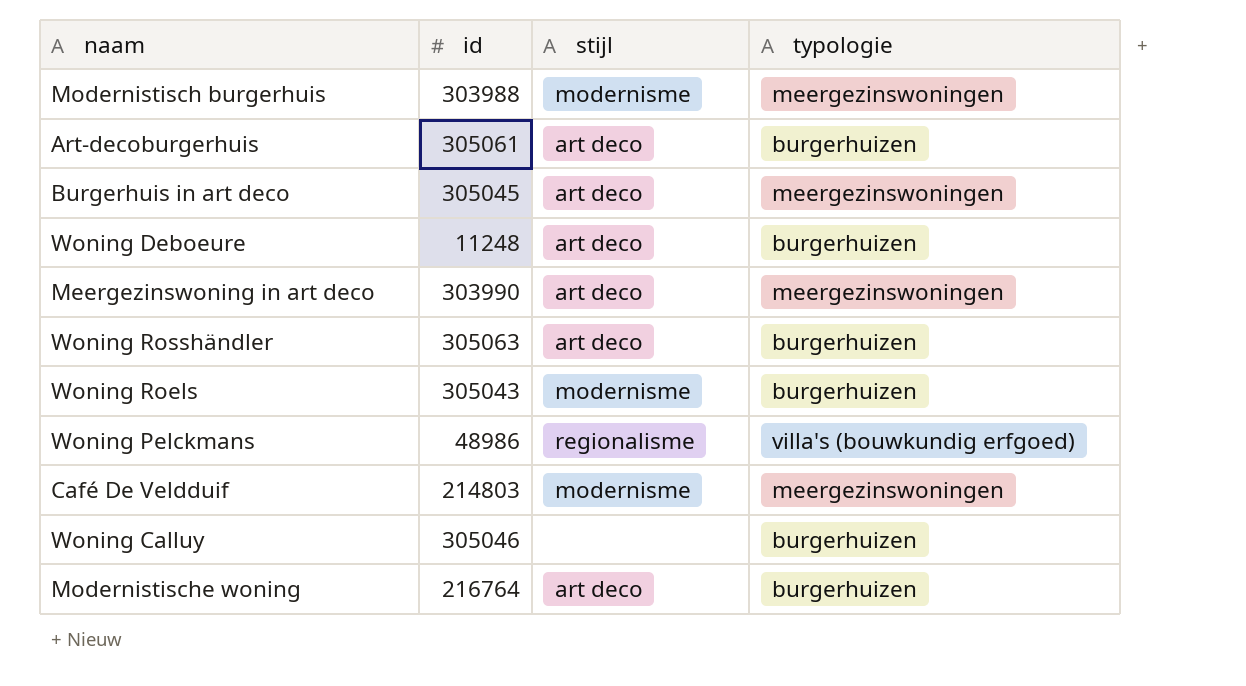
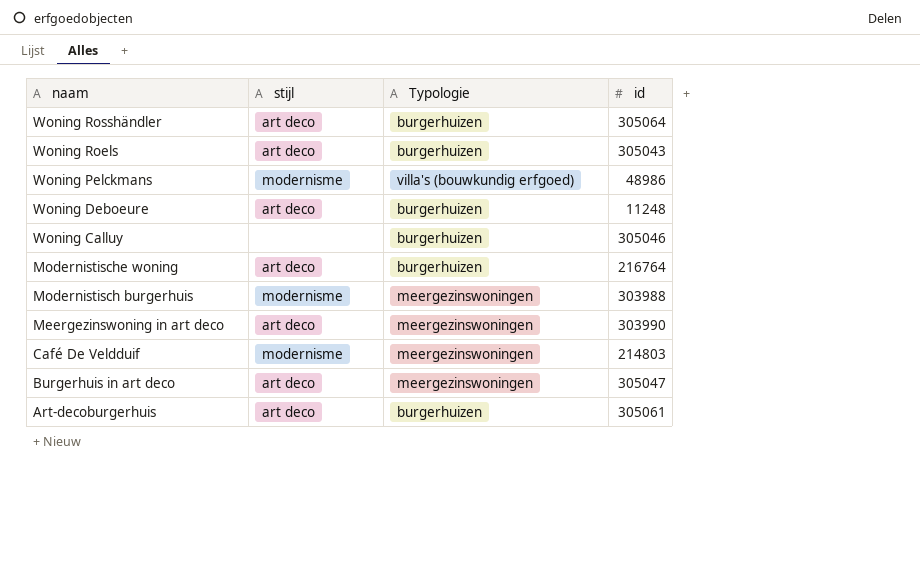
row order: none -> naam descending
column name: typologie -> Typologie
column id | position: 2 -> 4
Woning Rosshändler | id: 305063 -> 305064
Woning Roels | stijl: modernisme -> art deco
Woning Pelckmans | stijl: regionalisme -> modernisme
Burgerhuis in art deco | id: 305045 -> 305047

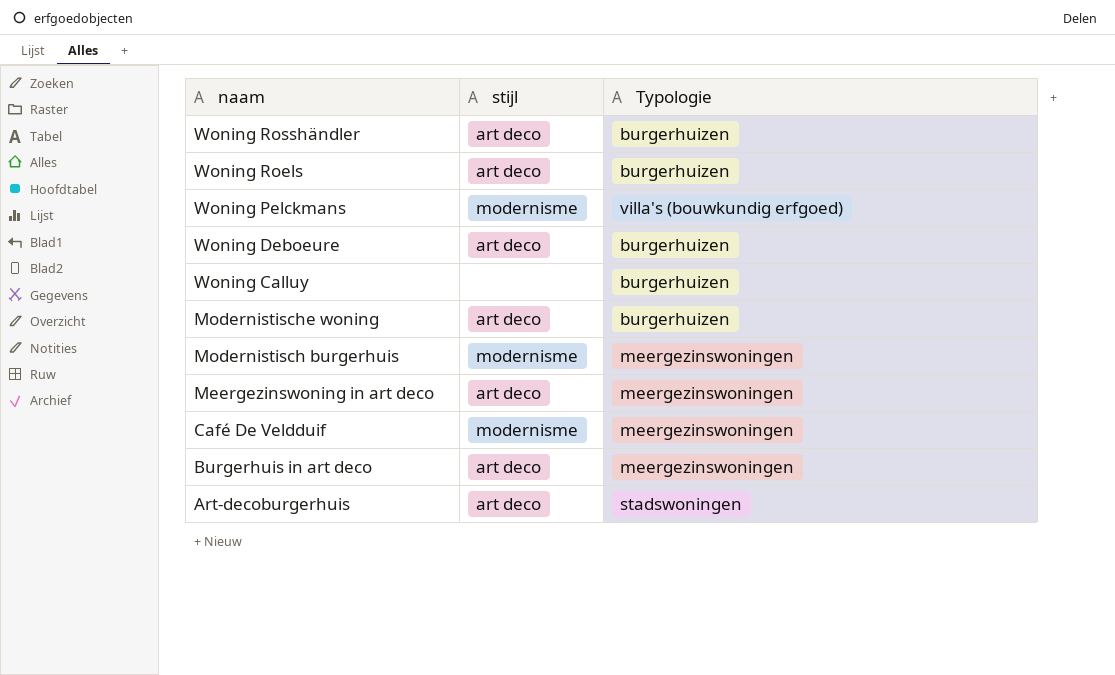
column id | position: 4 -> none
Art-decoburgerhuis | Typologie: burgerhuizen -> stadswoningen

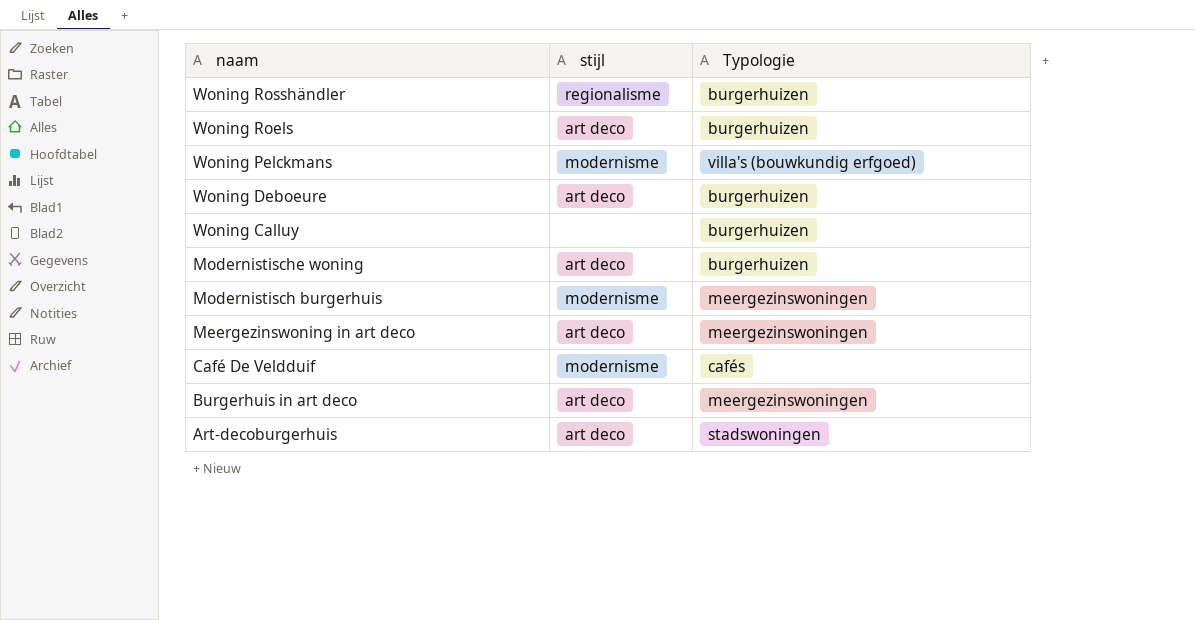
Woning Rosshändler | stijl: art deco -> regionalisme
Café De Veldduif | Typologie: meergezinswoningen -> cafés

